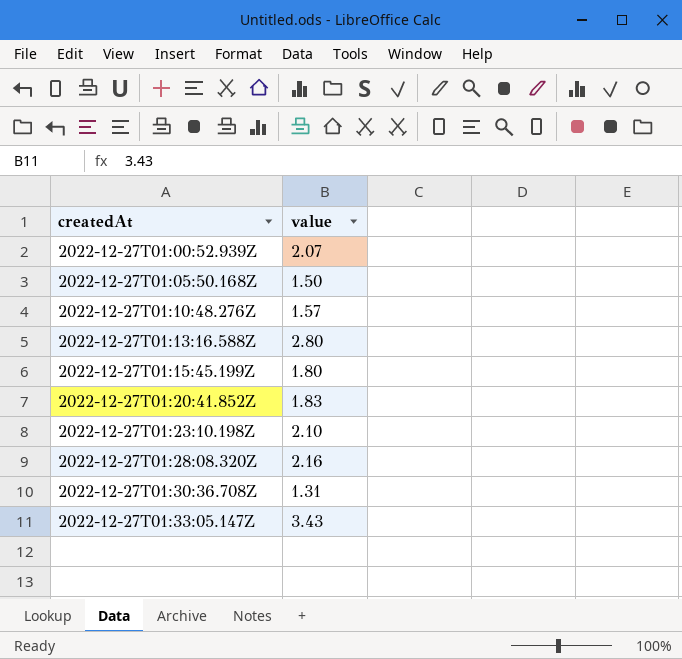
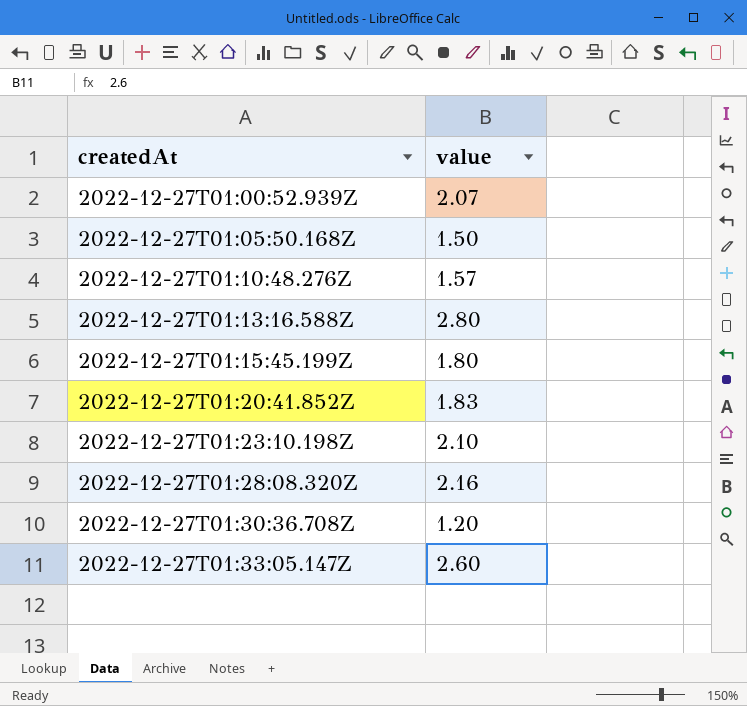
2022-12-27T01:30:36.708Z | value: 1.31 -> 1.20
2022-12-27T01:33:05.147Z | value: 3.43 -> 2.60

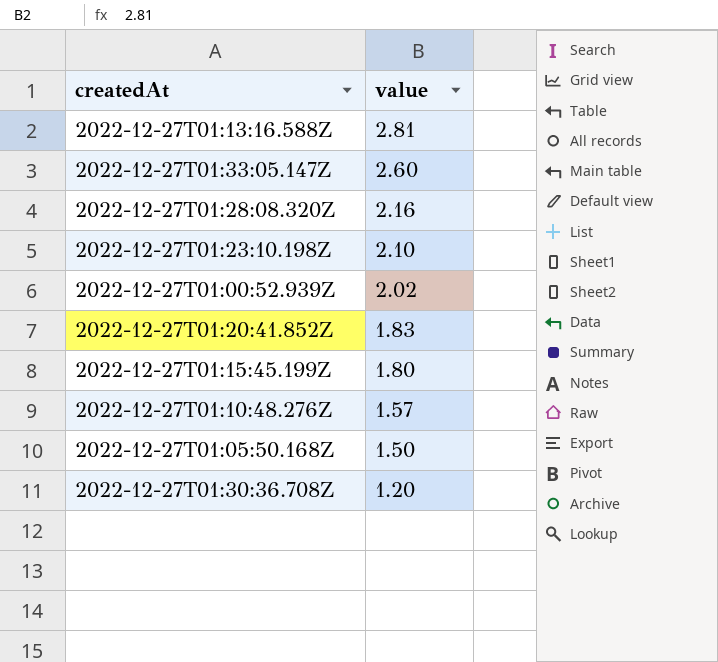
row order: createdAt ascending -> value descending
2022-12-27T01:13:16.588Z | value: 2.80 -> 2.81
2022-12-27T01:00:52.939Z | value: 2.07 -> 2.02

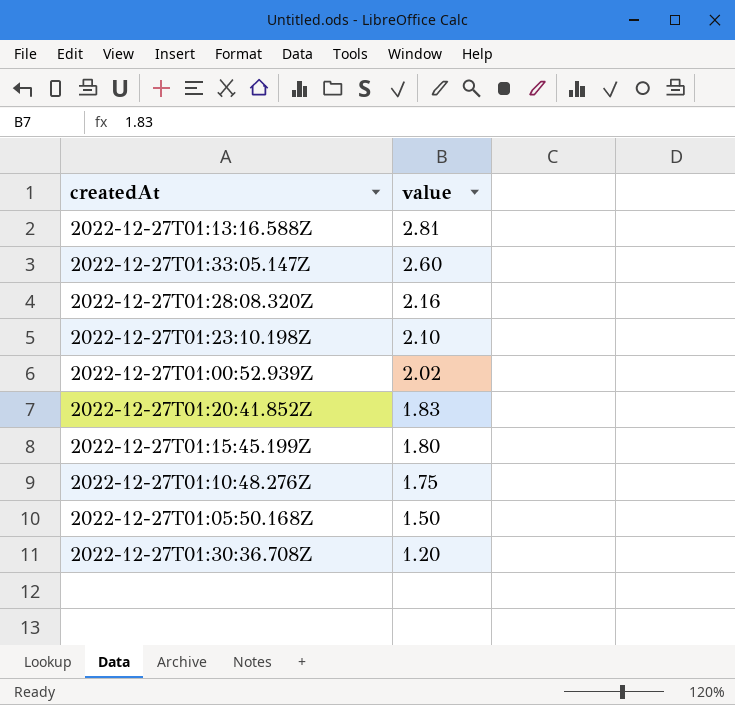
2022-12-27T01:10:48.276Z | value: 1.57 -> 1.75

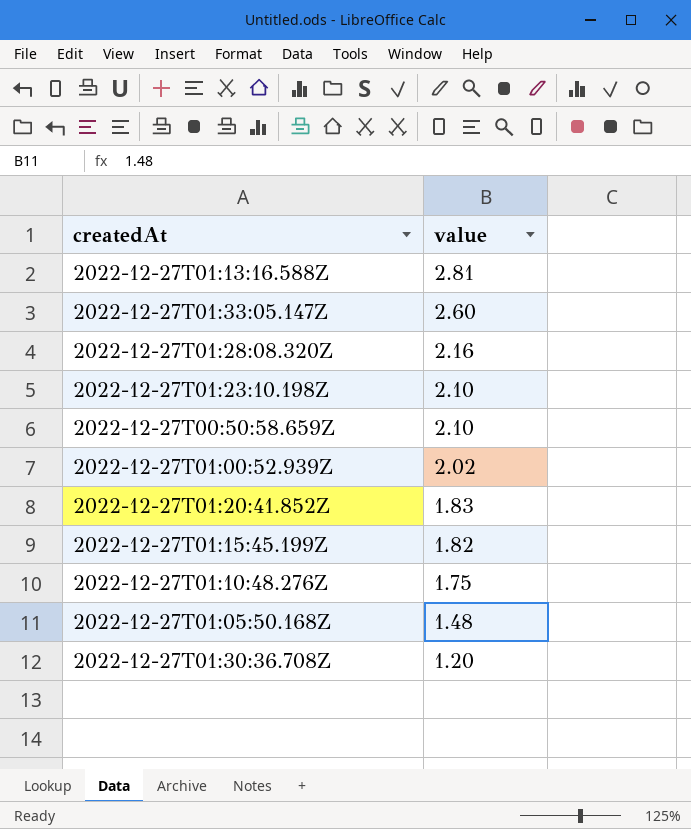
row 2022-12-27T00:50:58.659Z: none -> 2.10
2022-12-27T01:15:45.199Z | value: 1.80 -> 1.82
2022-12-27T01:05:50.168Z | value: 1.50 -> 1.48

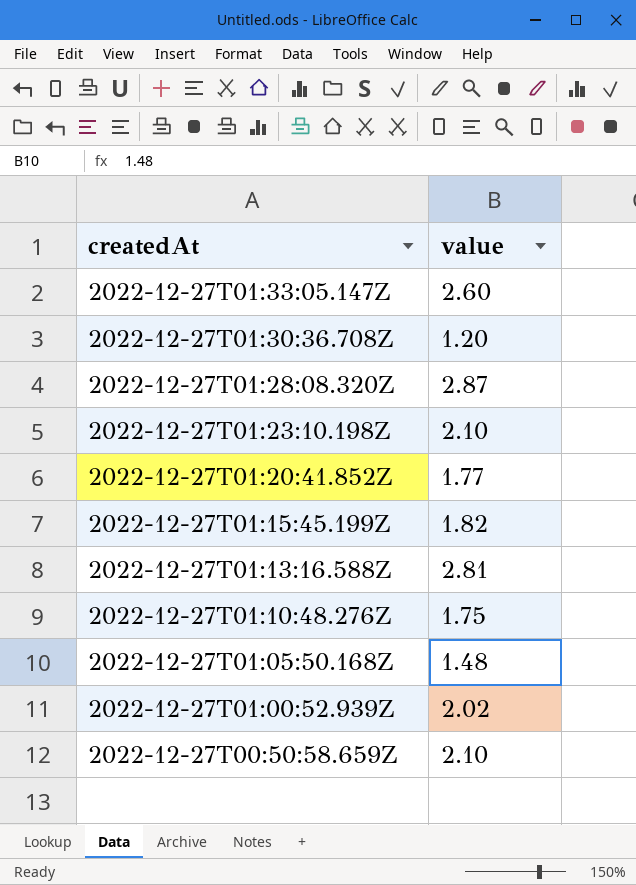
row order: value descending -> createdAt descending
2022-12-27T01:28:08.320Z | value: 2.16 -> 2.87
2022-12-27T01:20:41.852Z | value: 1.83 -> 1.77

